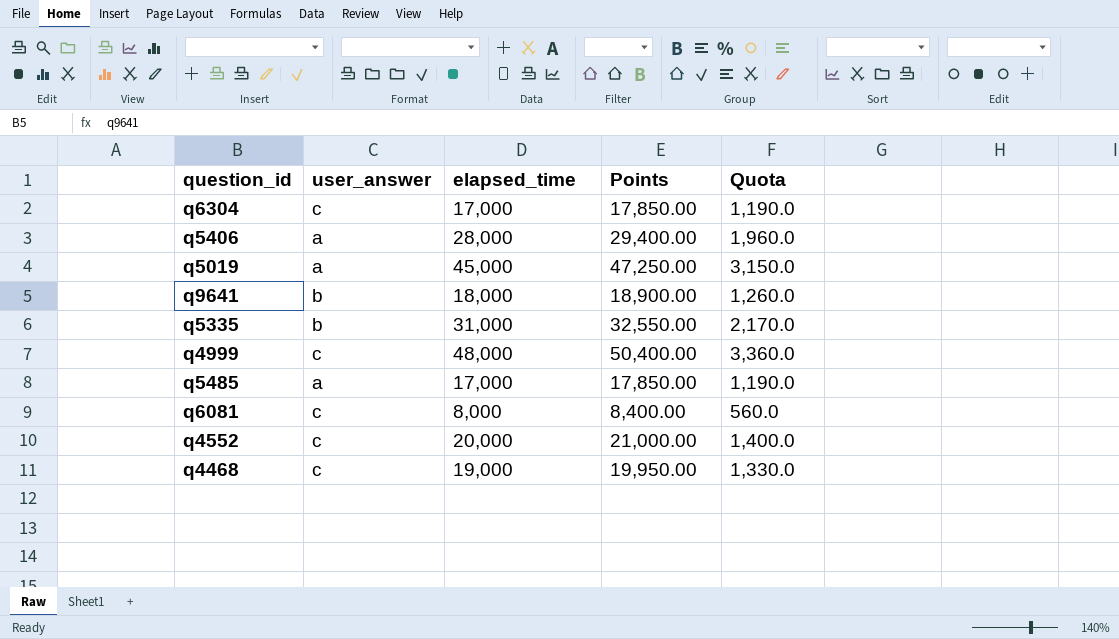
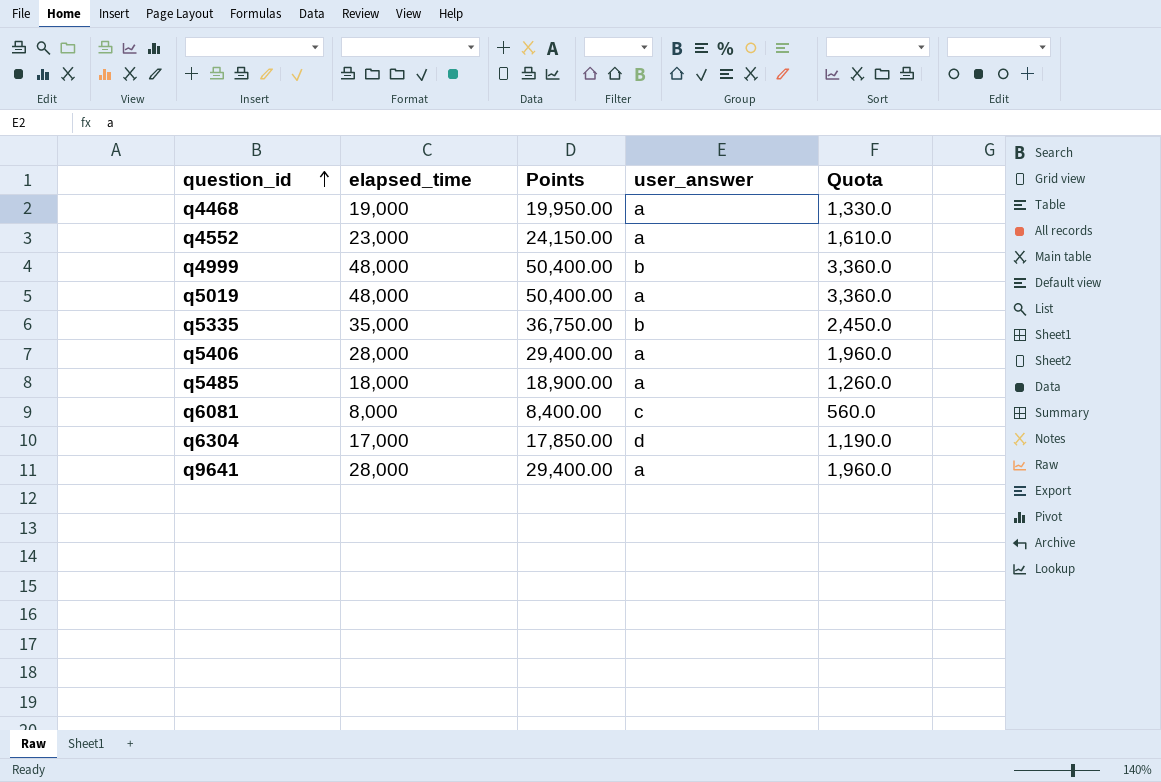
row order: none -> question_id ascending
column user_answer | position: 2 -> 4
q4468 | user_answer: c -> a
q4552 | elapsed_time: 20,000 -> 23,000
q4552 | Points: 21,000.00 -> 24,150.00
q4552 | user_answer: c -> a
q4552 | Quota: 1,400.0 -> 1,610.0
q4999 | user_answer: c -> b
q5019 | elapsed_time: 45,000 -> 48,000
q5019 | Points: 47,250.00 -> 50,400.00
q5019 | Quota: 3,150.0 -> 3,360.0
q5335 | elapsed_time: 31,000 -> 35,000
q5335 | Points: 32,550.00 -> 36,750.00
q5335 | Quota: 2,170.0 -> 2,450.0
q5485 | elapsed_time: 17,000 -> 18,000
q5485 | Points: 17,850.00 -> 18,900.00
q5485 | Quota: 1,190.0 -> 1,260.0
q6304 | user_answer: c -> d
q9641 | elapsed_time: 18,000 -> 28,000
q9641 | Points: 18,900.00 -> 29,400.00
q9641 | user_answer: b -> a
q9641 | Quota: 1,260.0 -> 1,960.0

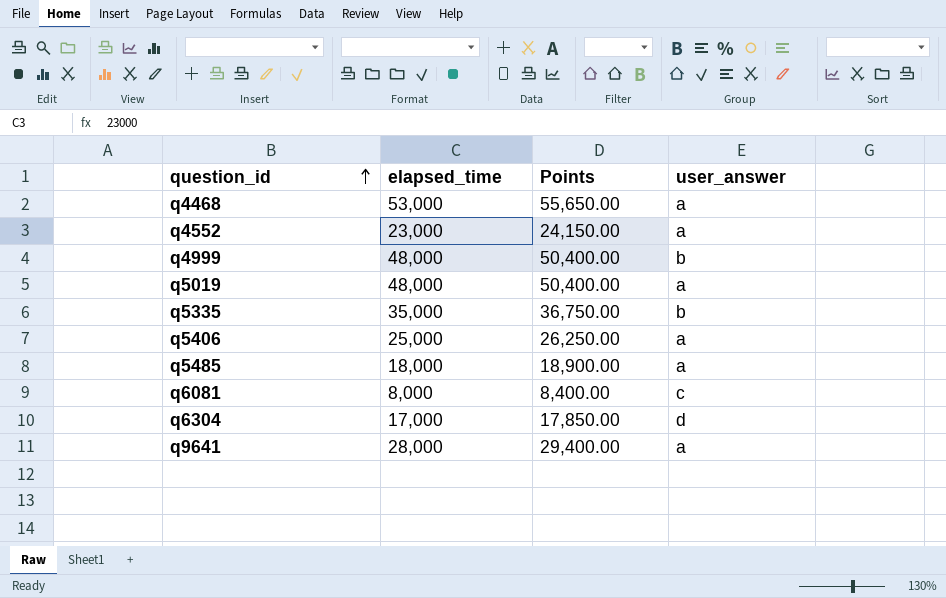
column Quota | formula: [elapsed_time] * 0.07 -> none
q4468 | elapsed_time: 19,000 -> 53,000
q4468 | Points: 19,950.00 -> 55,650.00
q5406 | elapsed_time: 28,000 -> 25,000
q5406 | Points: 29,400.00 -> 26,250.00

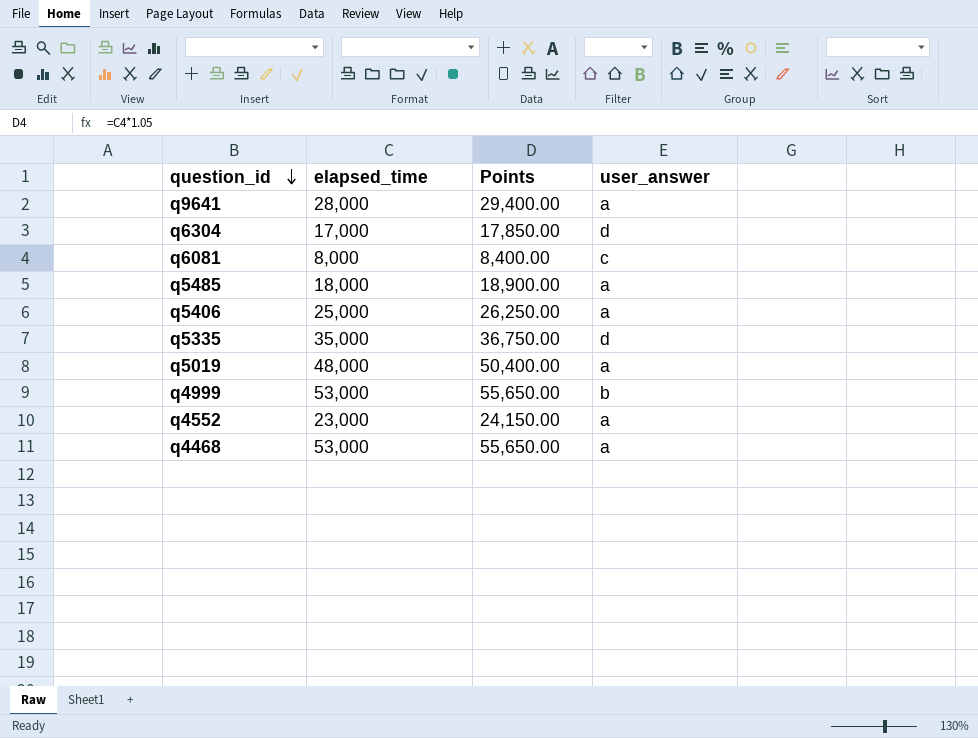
row order: question_id ascending -> question_id descending
q5335 | user_answer: b -> d
q4999 | elapsed_time: 48,000 -> 53,000
q4999 | Points: 50,400.00 -> 55,650.00

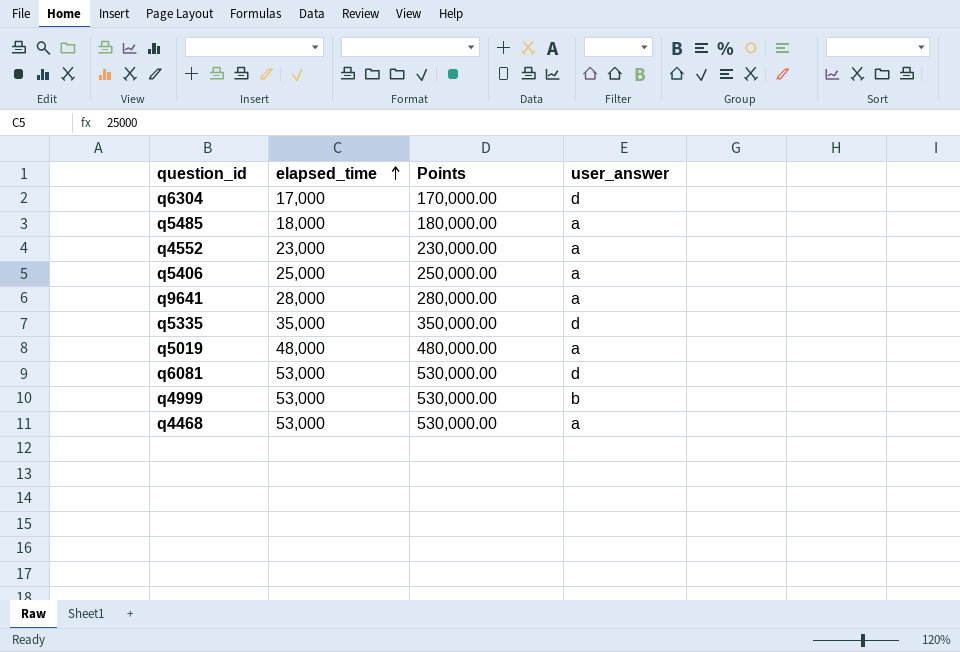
row order: question_id descending -> elapsed_time ascending
column Points | formula: [elapsed_time] * 1.05 -> [elapsed_time] * 10
q6081 | elapsed_time: 8,000 -> 53,000
q6081 | user_answer: c -> d

